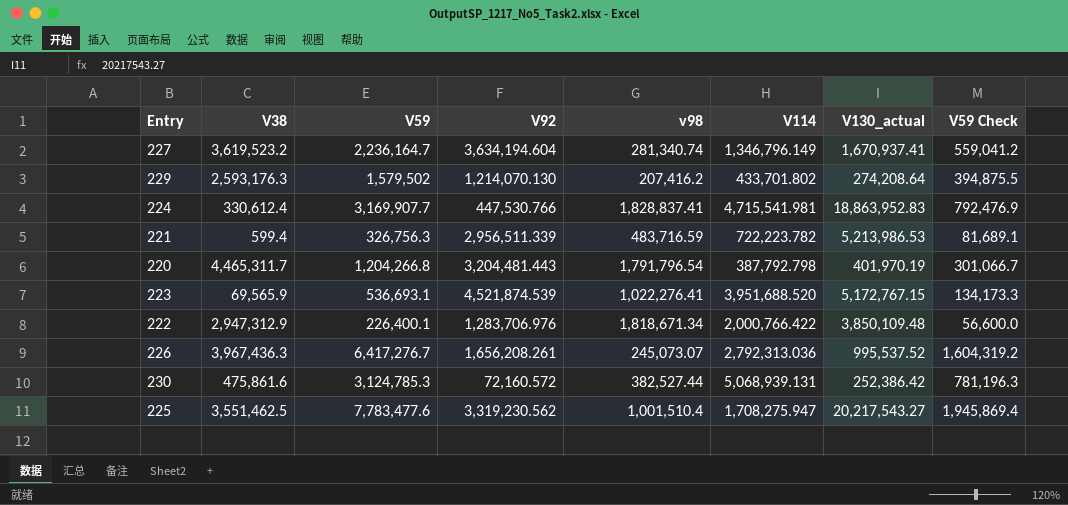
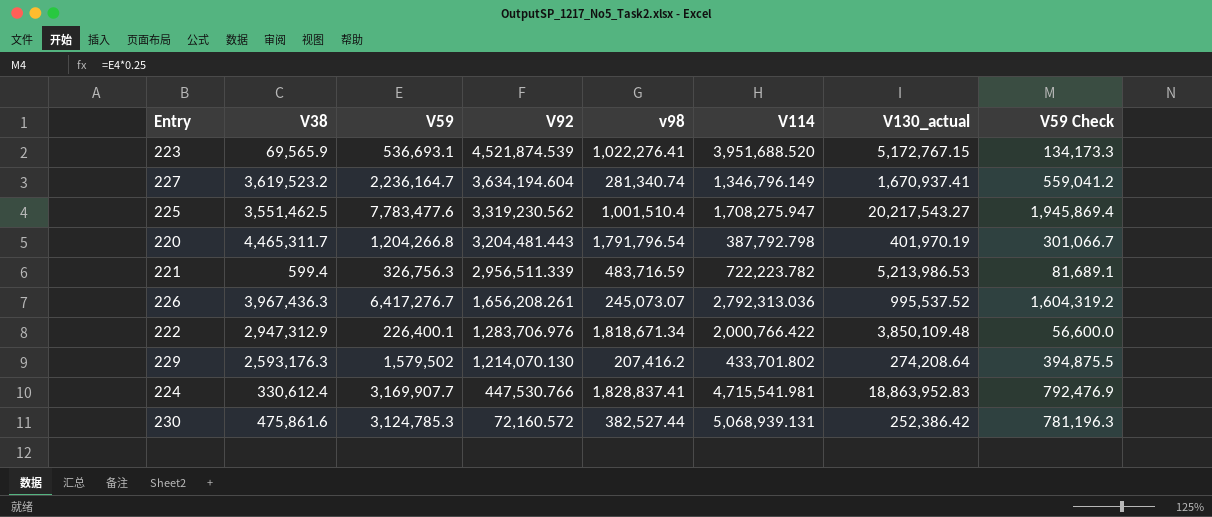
row order: none -> V92 descending

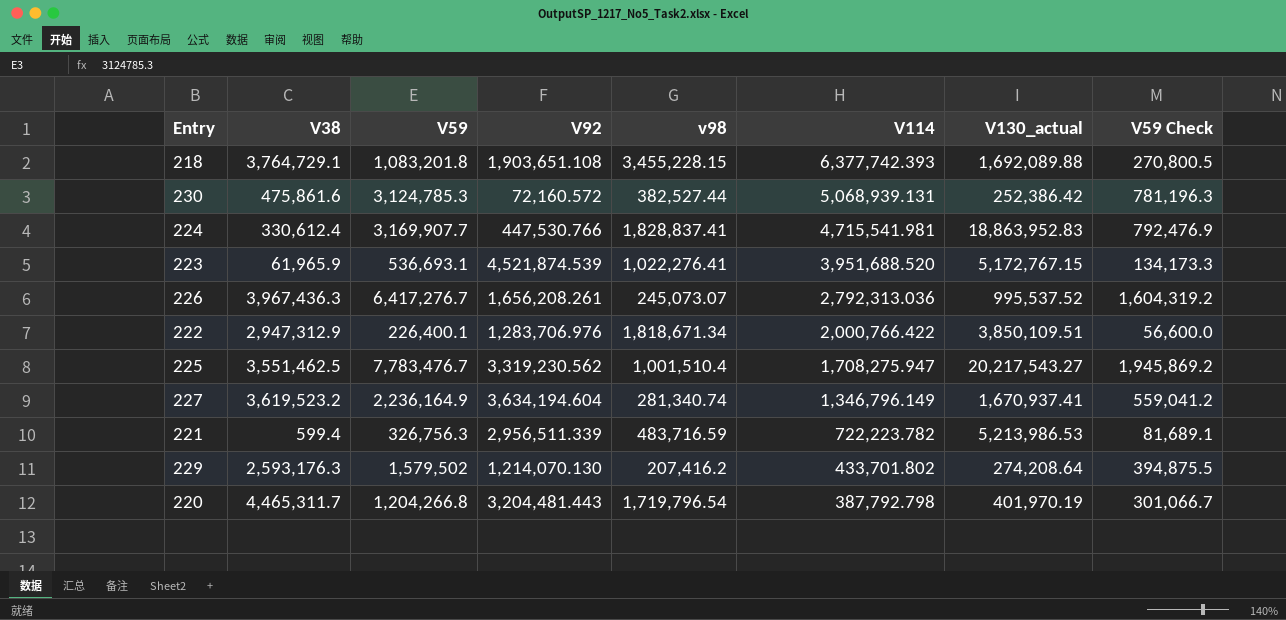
row order: V92 descending -> V114 descending
row 218: none -> 3,764,729.1 | 1,083,201.8 | 1,903,651.108 | 3,455,228.15 | 6,377,742.393 | 1,692,089.88 | 270,800.5
223 | V38: 69,565.9 -> 61,965.9
222 | V130_actual: 3,850,109.48 -> 3,850,109.51
225 | V59: 7,783,477.6 -> 7,783,476.7
225 | V59 Check: 1,945,869.4 -> 1,945,869.2
227 | V59: 2,236,164.7 -> 2,236,164.9
220 | v98: 1,791,796.54 -> 1,719,796.54

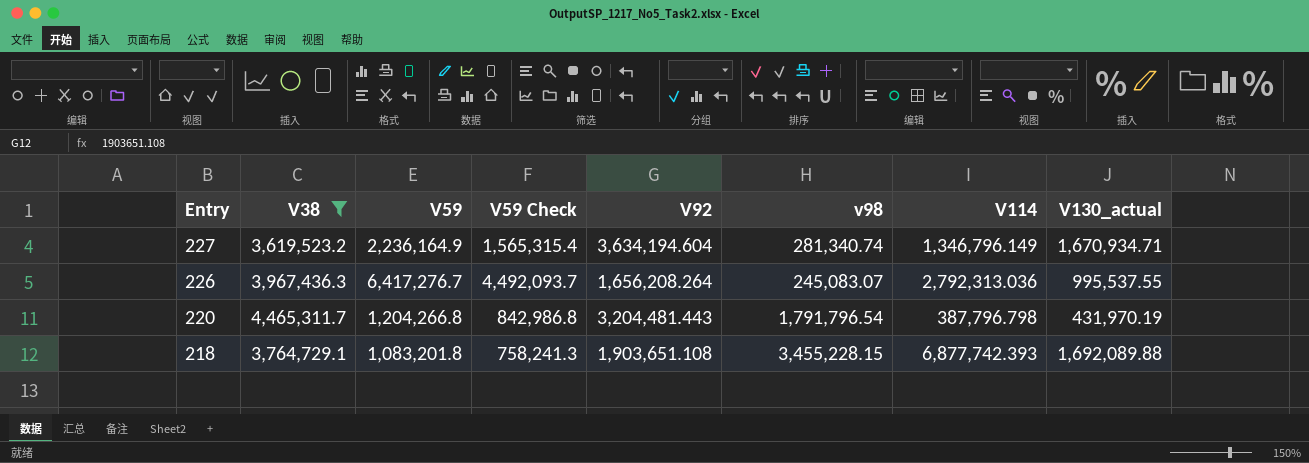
filter: none -> V38 >= 3,619,523.2
row order: V114 descending -> Entry descending
column V59 Check | formula: [V59] * 0.25 -> [V59] * 0.7
column V59 Check | position: 8 -> 4
227 | V130_actual: 1,670,937.41 -> 1,670,934.71
226 | V92: 1,656,208.261 -> 1,656,208.264
226 | v98: 245,073.07 -> 245,083.07
226 | V130_actual: 995,537.52 -> 995,537.55
220 | v98: 1,719,796.54 -> 1,791,796.54
220 | V114: 387,792.798 -> 387,796.798
220 | V130_actual: 401,970.19 -> 431,970.19
218 | V114: 6,377,742.393 -> 6,877,742.393

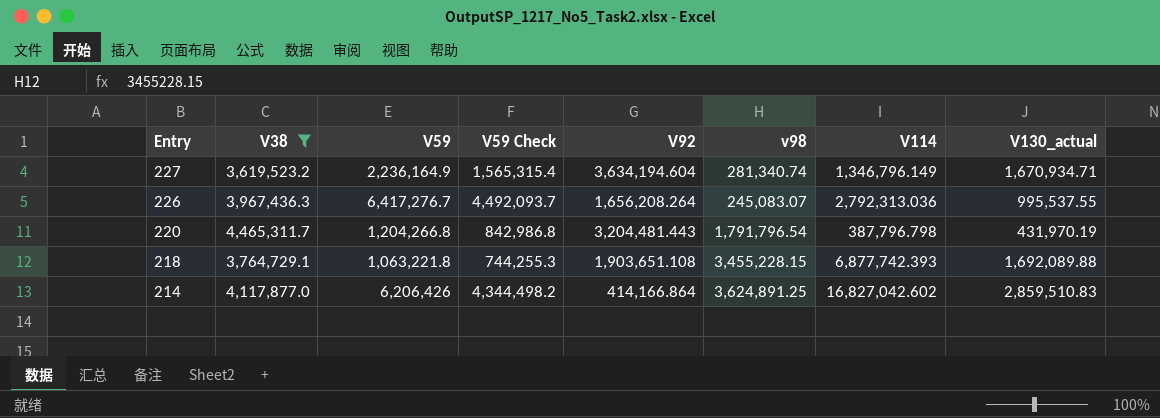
218 | V59: 1,083,201.8 -> 1,063,221.8
218 | V59 Check: 758,241.3 -> 744,255.3
row 214: none -> 4,117,877.0 | 6,206,426 | 4,344,498.2 | 414,166.864 | 3,624,891.25 | 16,827,042.602 | 2,859,510.83

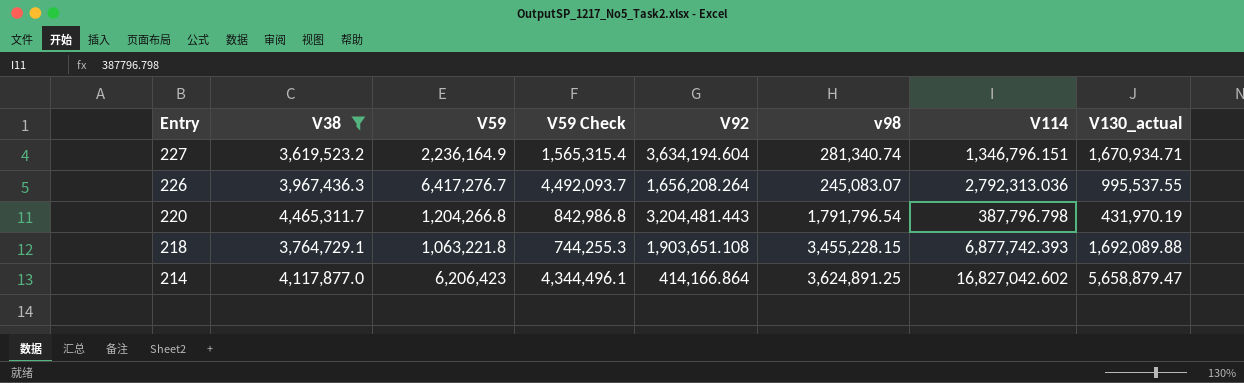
227 | V114: 1,346,796.149 -> 1,346,796.151
214 | V59: 6,206,426 -> 6,206,423
214 | V59 Check: 4,344,498.2 -> 4,344,496.1
214 | V130_actual: 2,859,510.83 -> 5,658,879.47

